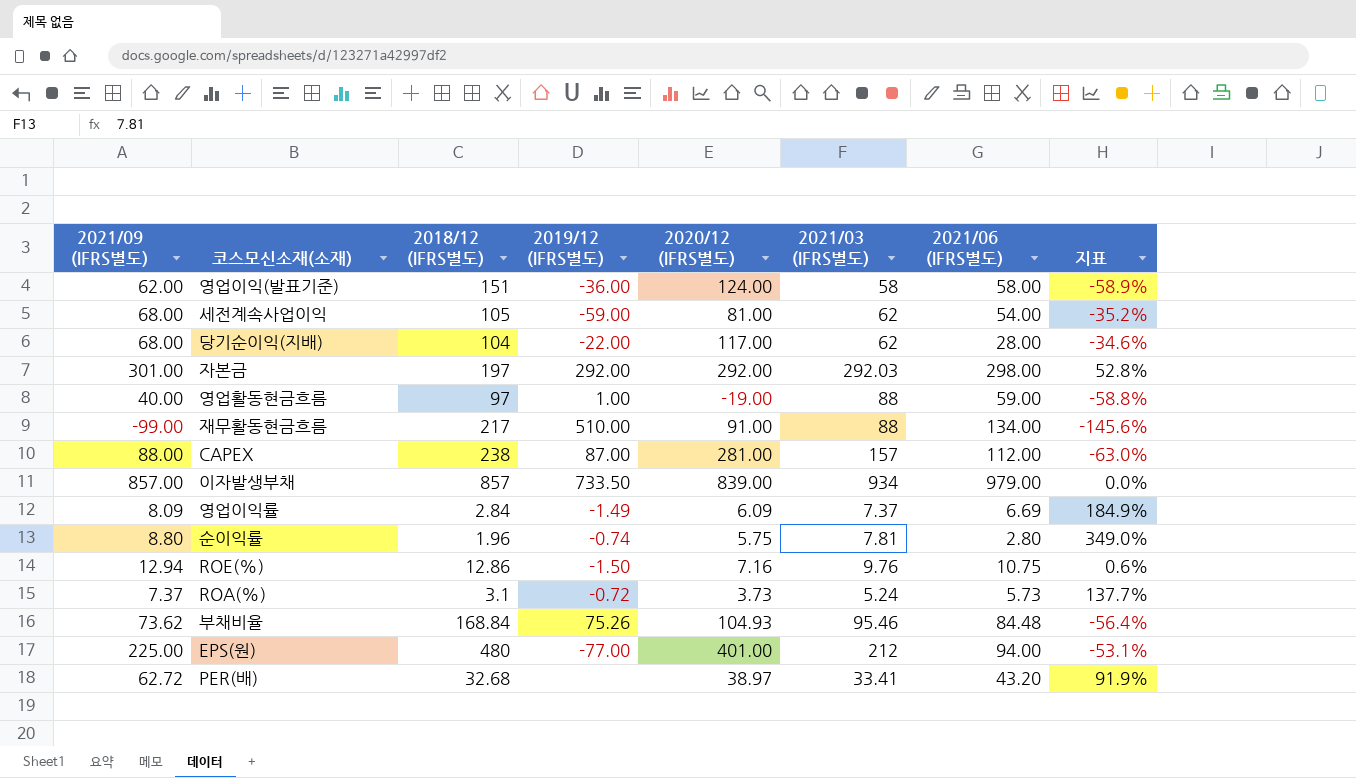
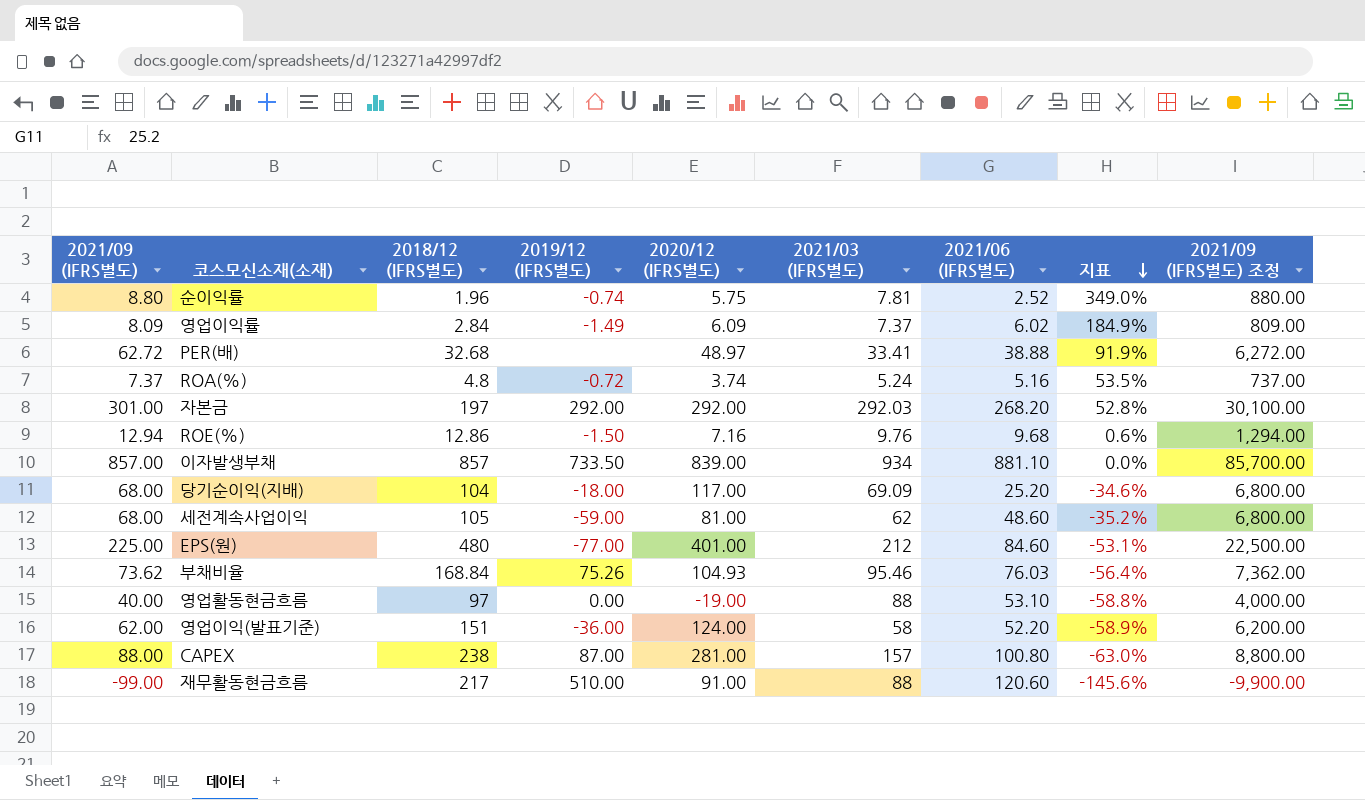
row order: none -> 지표 descending
column 2021/09 (IFRS별도) 조정 | formula: none -> [2021/09 (IFRS별도)] * 100
순이익률 | 2021/06 (IFRS별도): 2.80 -> 2.52
영업이익률 | 2021/06 (IFRS별도): 6.69 -> 6.02
PER(배) | 2020/12 (IFRS별도): 38.97 -> 48.97
PER(배) | 2021/06 (IFRS별도): 43.20 -> 38.88
ROA(%) | 2018/12 (IFRS별도): 3.1 -> 4.8
ROA(%) | 2020/12 (IFRS별도): 3.73 -> 3.74
ROA(%) | 2021/06 (IFRS별도): 5.73 -> 5.16
ROA(%) | 지표: 137.7% -> 53.5%
자본금 | 2021/06 (IFRS별도): 298.00 -> 268.20
ROE(%) | 2021/06 (IFRS별도): 10.75 -> 9.68
이자발생부채 | 2021/06 (IFRS별도): 979.00 -> 881.10
당기순이익(지배) | 2019/12 (IFRS별도): -22.00 -> -18.00
당기순이익(지배) | 2021/03 (IFRS별도): 62 -> 69.09
당기순이익(지배) | 2021/06 (IFRS별도): 28.00 -> 25.20
세전계속사업이익 | 2021/06 (IFRS별도): 54.00 -> 48.60
EPS(원) | 2021/06 (IFRS별도): 94.00 -> 84.60
부채비율 | 2021/06 (IFRS별도): 84.48 -> 76.03
영업활동현금흐름 | 2019/12 (IFRS별도): 1.00 -> 0.00
영업활동현금흐름 | 2021/06 (IFRS별도): 59.00 -> 53.10
영업이익(발표기준) | 2021/06 (IFRS별도): 58.00 -> 52.20
CAPEX | 2021/06 (IFRS별도): 112.00 -> 100.80
재무활동현금흐름 | 2021/06 (IFRS별도): 134.00 -> 120.60

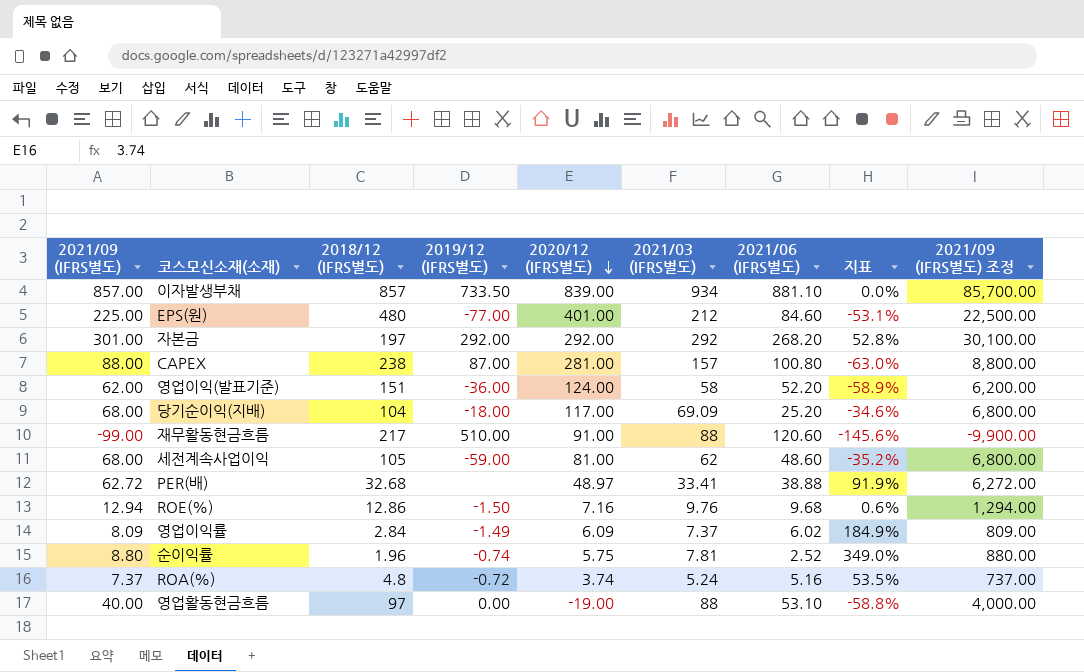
row order: 지표 descending -> 2020/12 (IFRS별도) descending
row 부채비율: 73.62 | 168.84 | 75.26 | 104.93 | 95.46 | 76.03 | -56.4% | 7,362.00 -> none
자본금 | 2021/03 (IFRS별도): 292.03 -> 292

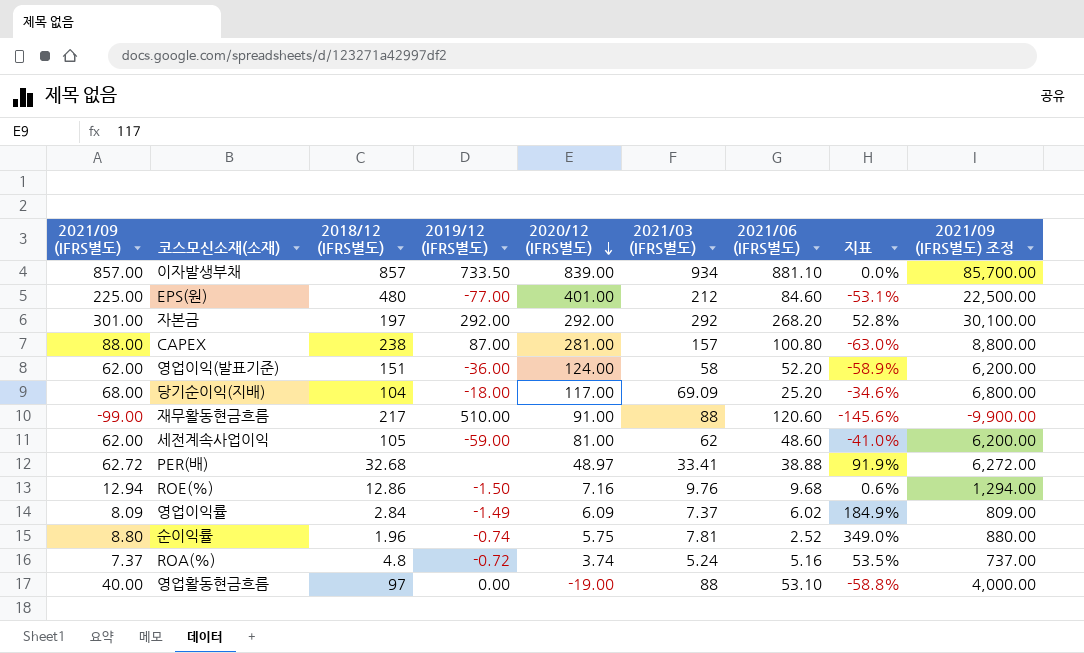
세전계속사업이익 | 2021/09 (IFRS별도): 68.00 -> 62.00
세전계속사업이익 | 지표: -35.2% -> -41.0%
세전계속사업이익 | 2021/09 (IFRS별도) 조정: 6,800.00 -> 6,200.00

